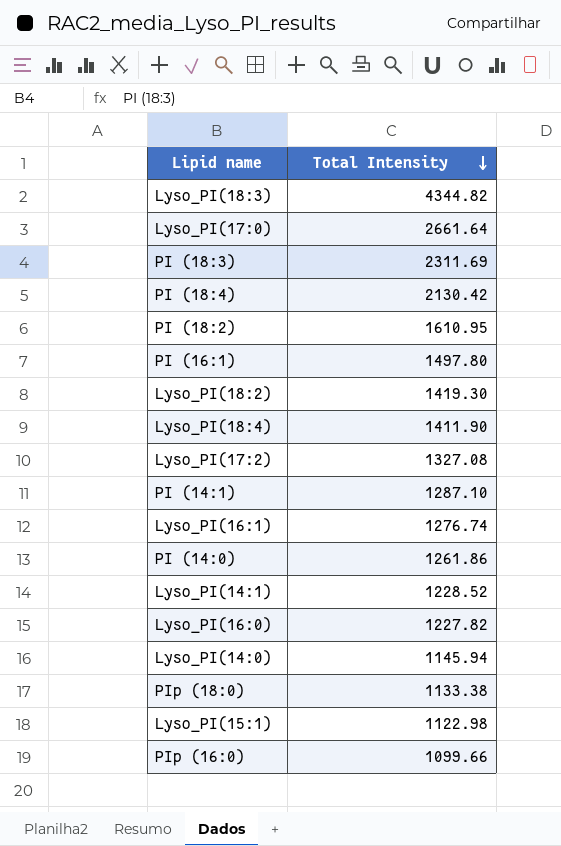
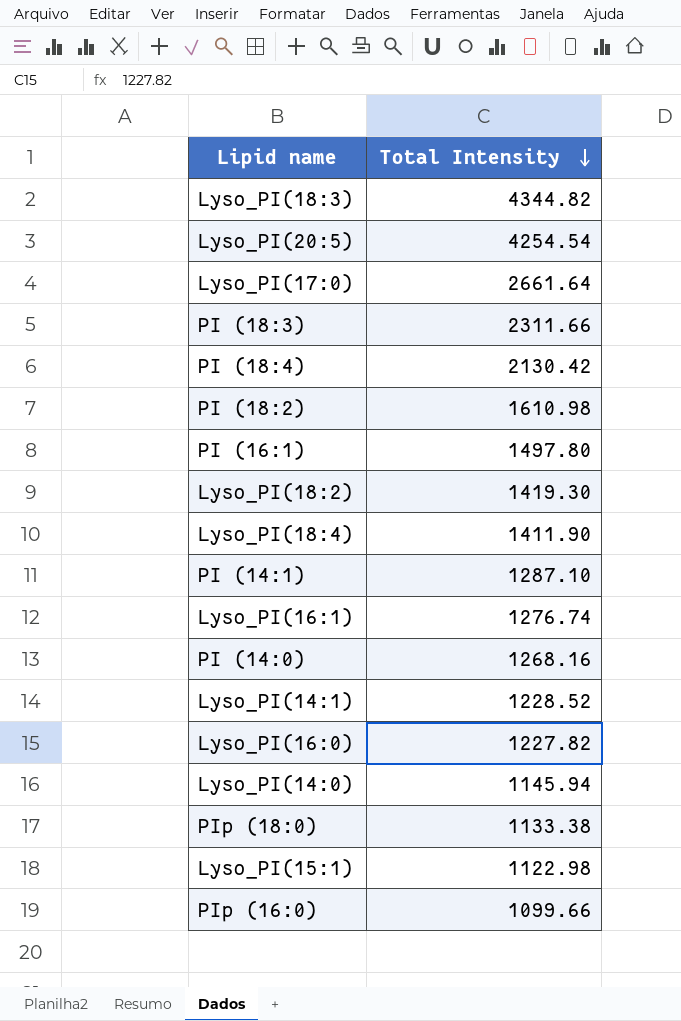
row Lyso_PI(17:2): 1327.08 -> none
row Lyso_PI(20:5): none -> 4254.54
PI (18:3) | Total Intensity: 2311.69 -> 2311.66
PI (18:2) | Total Intensity: 1610.95 -> 1610.98
PI (14:0) | Total Intensity: 1261.86 -> 1268.16

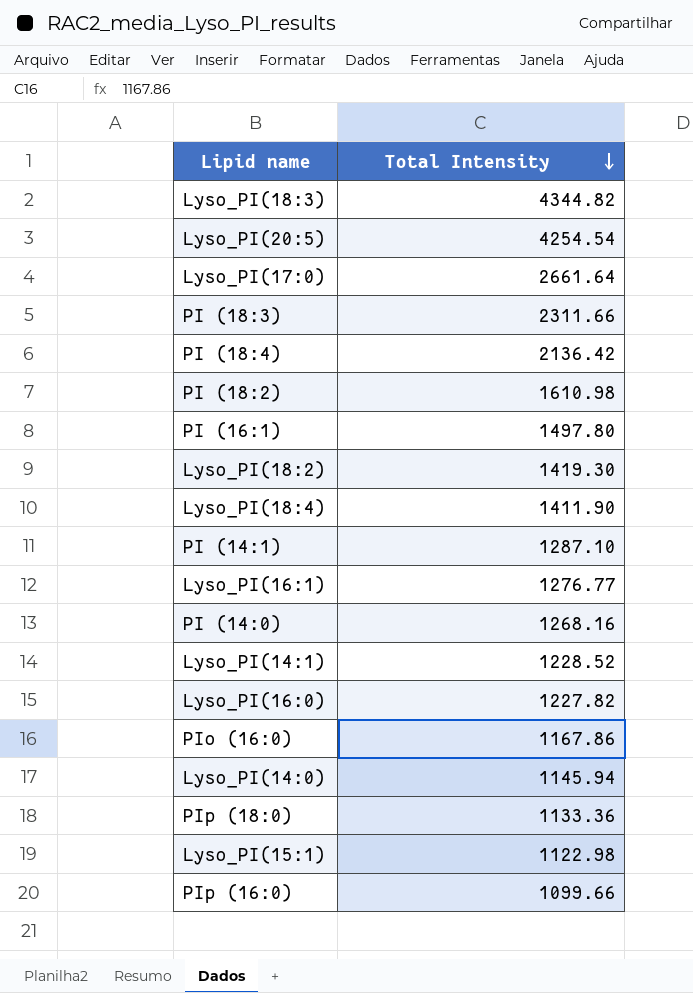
PI (18:4) | Total Intensity: 2130.42 -> 2136.42
Lyso_PI(16:1) | Total Intensity: 1276.74 -> 1276.77
row PIo (16:0): none -> 1167.86
PIp (18:0) | Total Intensity: 1133.38 -> 1133.36

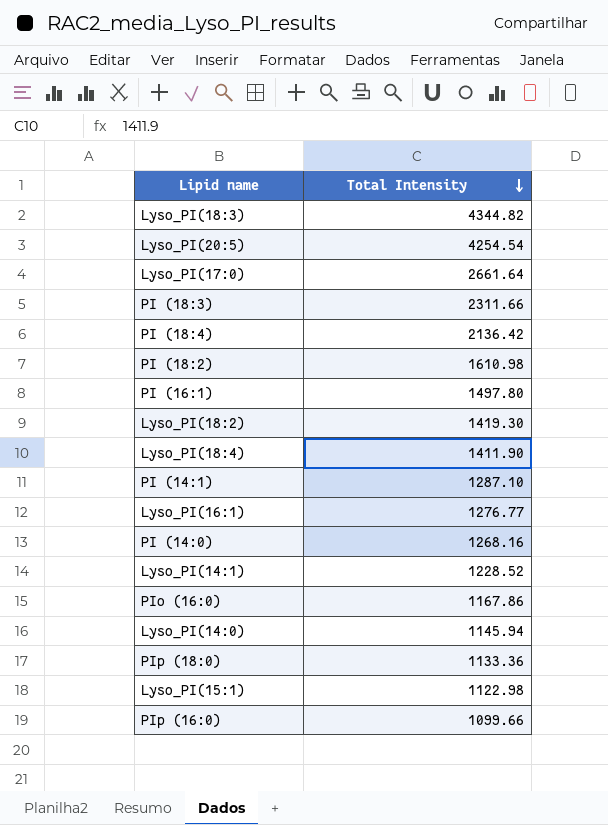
row Lyso_PI(16:0): 1227.82 -> none

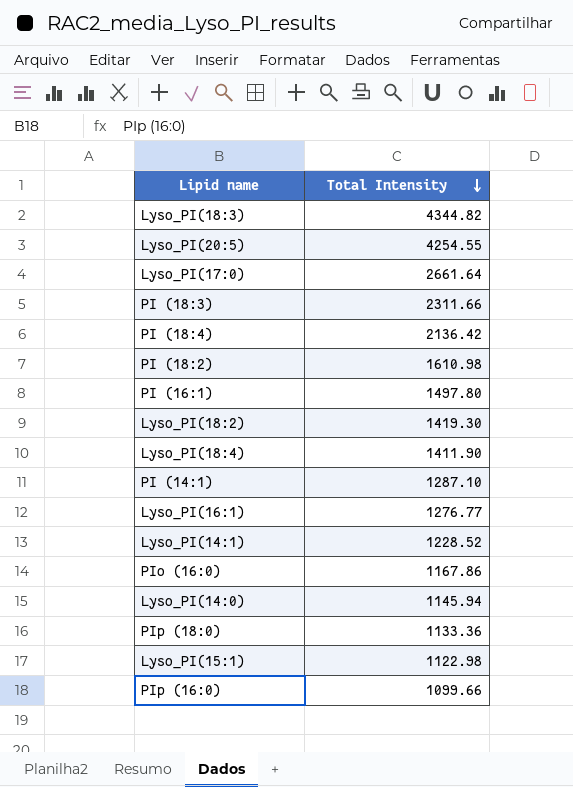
row PI (14:0): 1268.16 -> none
Lyso_PI(20:5) | Total Intensity: 4254.54 -> 4254.55

